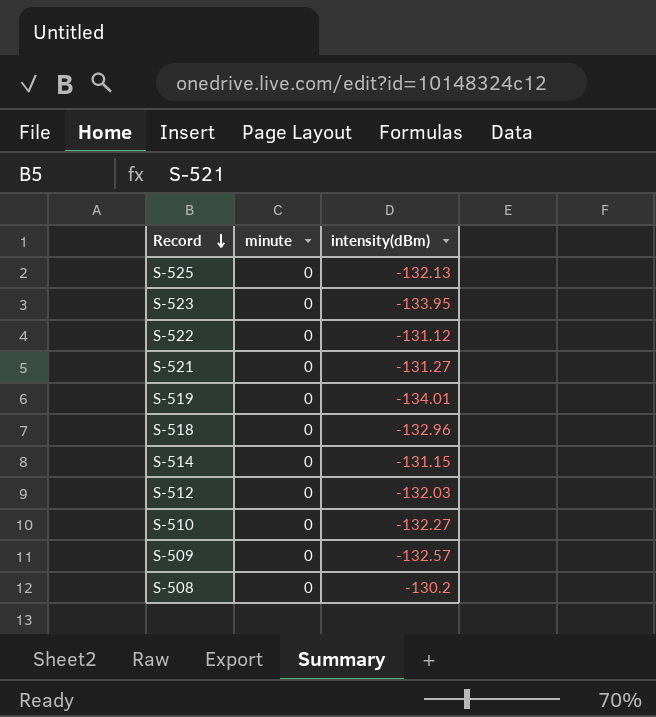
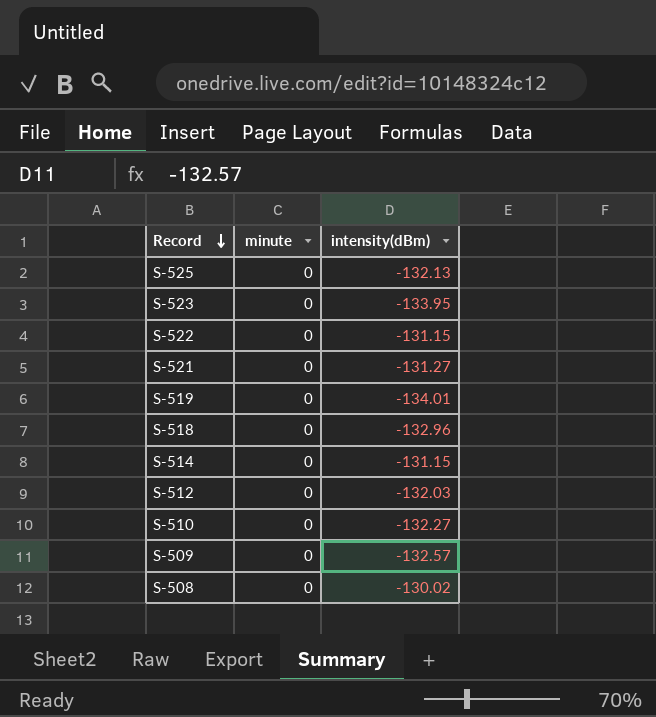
S-522 | intensity(dBm): -131.12 -> -131.15
S-508 | intensity(dBm): -130.2 -> -130.02

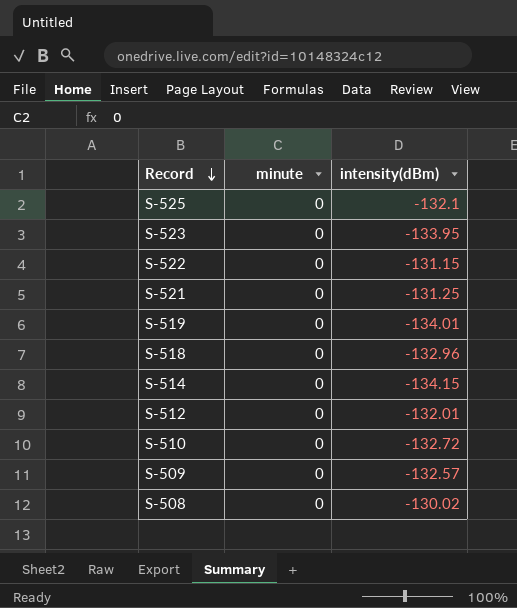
S-525 | intensity(dBm): -132.13 -> -132.1
S-521 | intensity(dBm): -131.27 -> -131.25
S-514 | intensity(dBm): -131.15 -> -134.15
S-512 | intensity(dBm): -132.03 -> -132.01
S-510 | intensity(dBm): -132.27 -> -132.72

